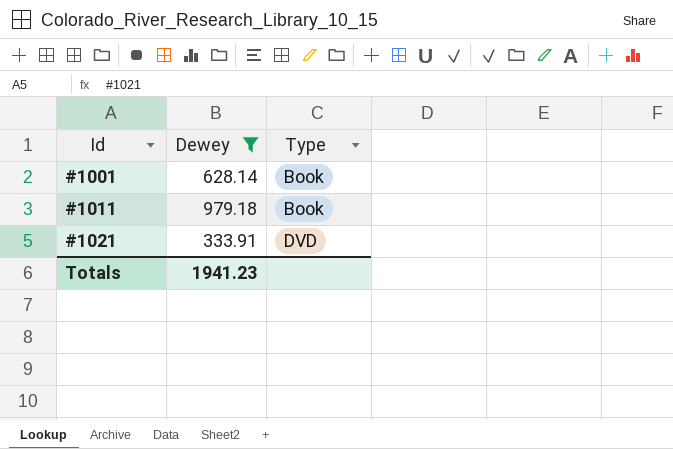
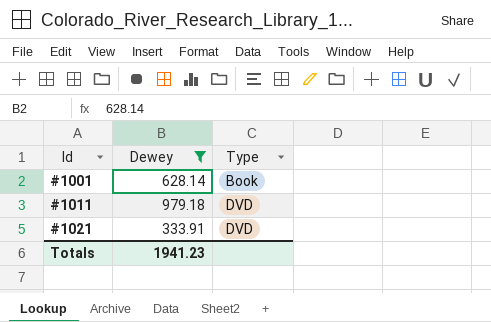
#1011 | Type: Book -> DVD

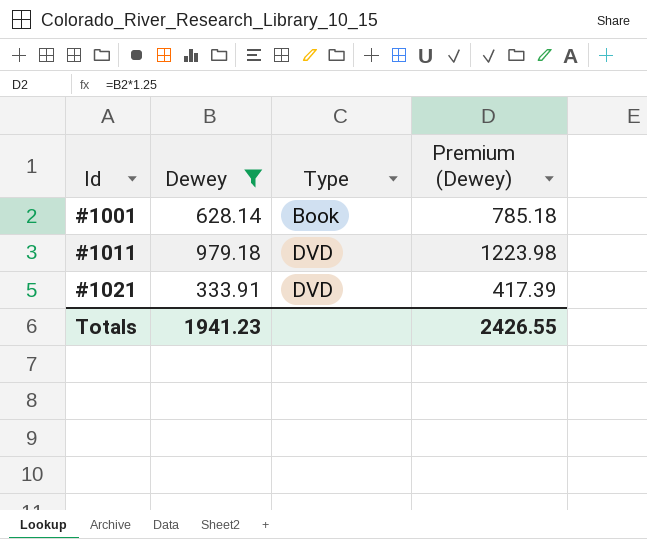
column Premium (Dewey) | formula: none -> [Dewey] * 1.25

